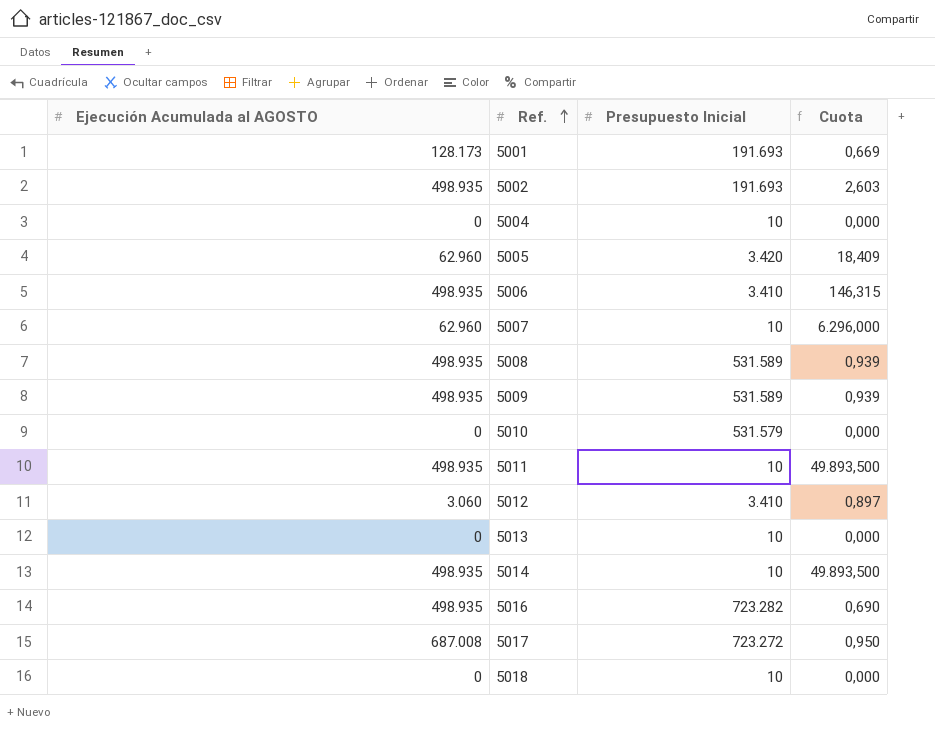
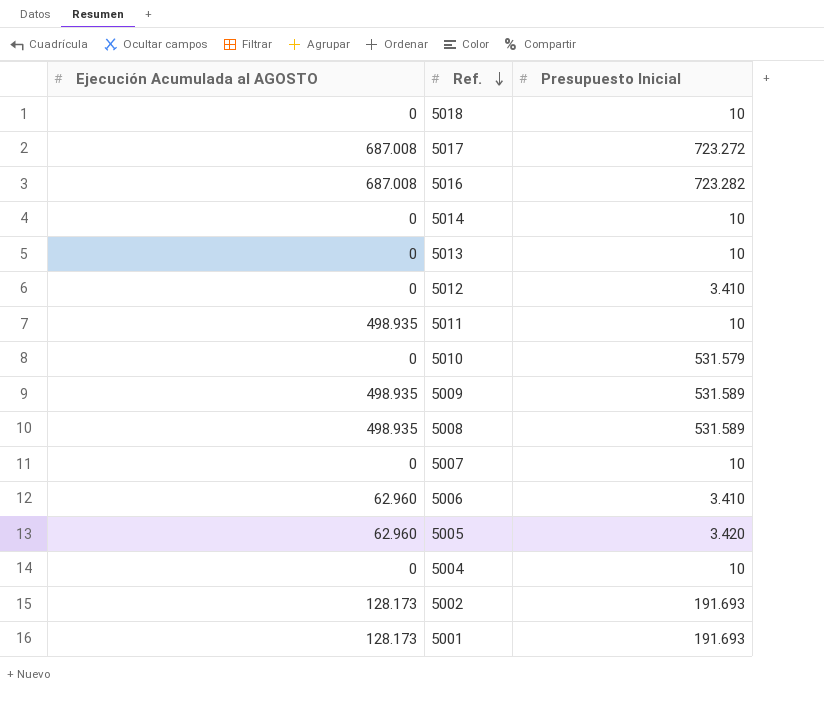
row order: Ref. ascending -> Ref. descending
column Cuota | formula: [Ejecución Acumulada al AGOSTO] / [Presupuesto Inicial] -> none
5016 | Ejecución Acumulada al AGOSTO: 498.935 -> 687.008
5014 | Ejecución Acumulada al AGOSTO: 498.935 -> 0
5012 | Ejecución Acumulada al AGOSTO: 3.060 -> 0
5007 | Ejecución Acumulada al AGOSTO: 62.960 -> 0
5006 | Ejecución Acumulada al AGOSTO: 498.935 -> 62.960
5002 | Ejecución Acumulada al AGOSTO: 498.935 -> 128.173

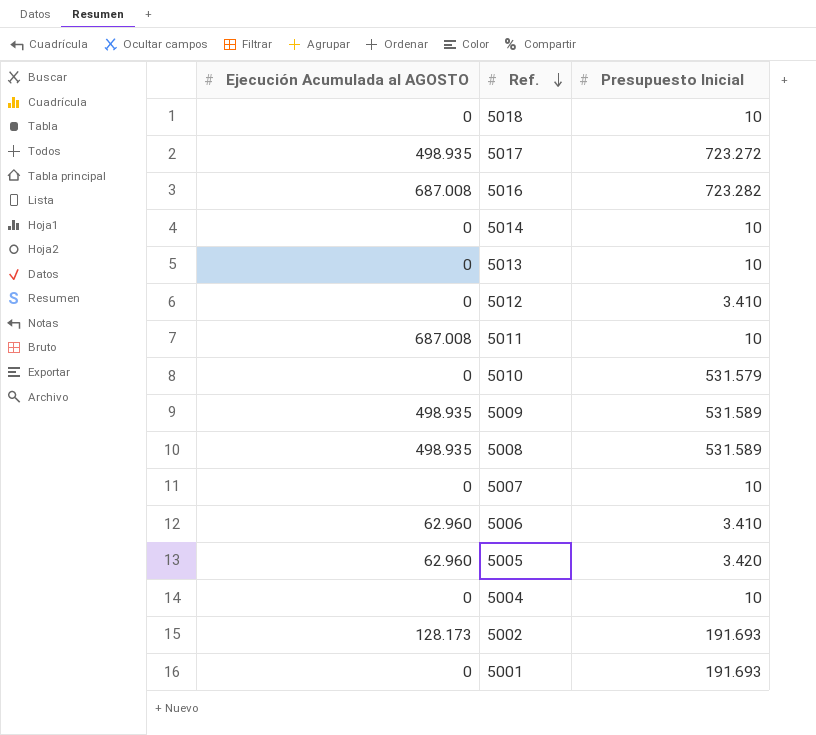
5017 | Ejecución Acumulada al AGOSTO: 687.008 -> 498.935
5011 | Ejecución Acumulada al AGOSTO: 498.935 -> 687.008
5001 | Ejecución Acumulada al AGOSTO: 128.173 -> 0

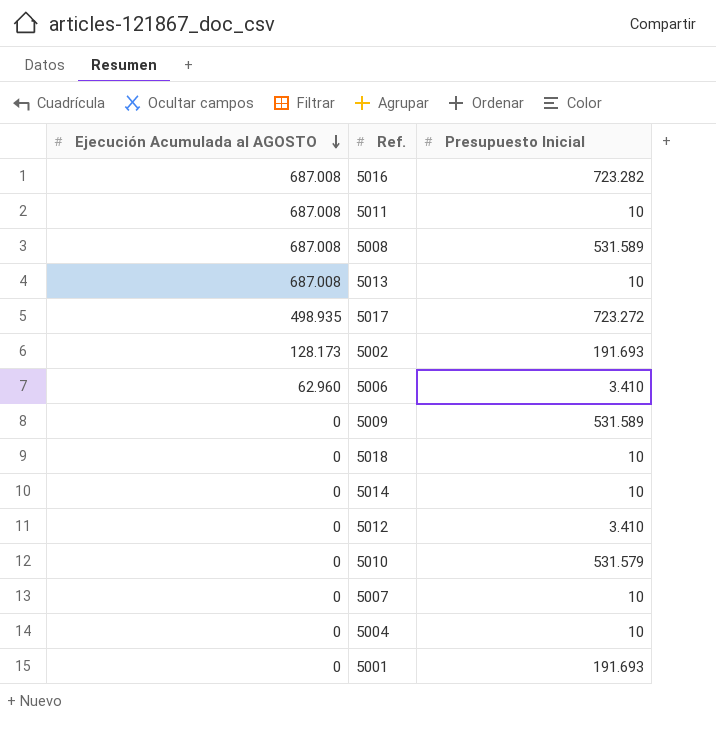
row order: Ref. descending -> Ejecución Acumulada al AGOSTO descending
row 5005: 62.960 | 3.420 -> none
5008 | Ejecución Acumulada al AGOSTO: 498.935 -> 687.008
5013 | Ejecución Acumulada al AGOSTO: 0 -> 687.008
5009 | Ejecución Acumulada al AGOSTO: 498.935 -> 0

